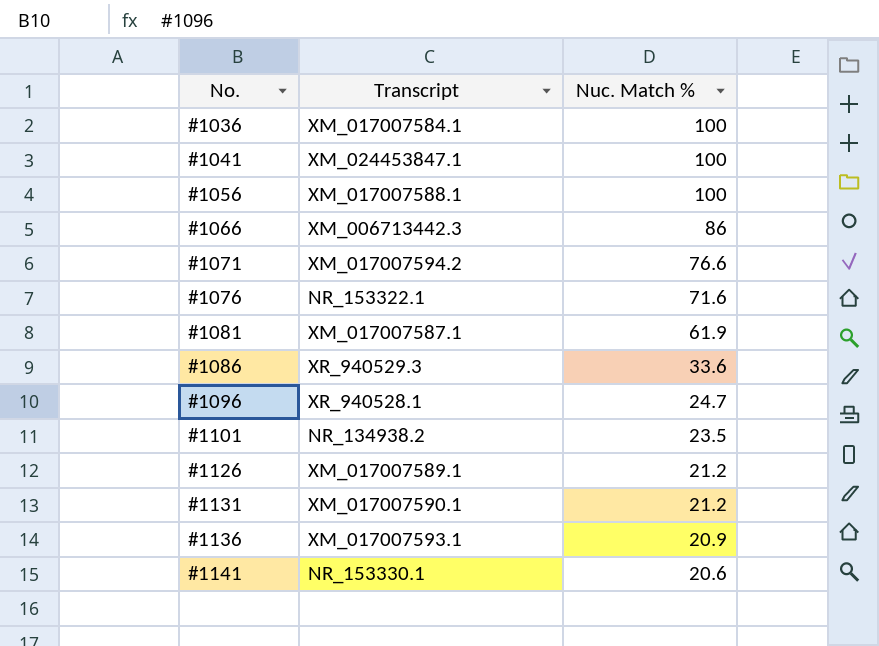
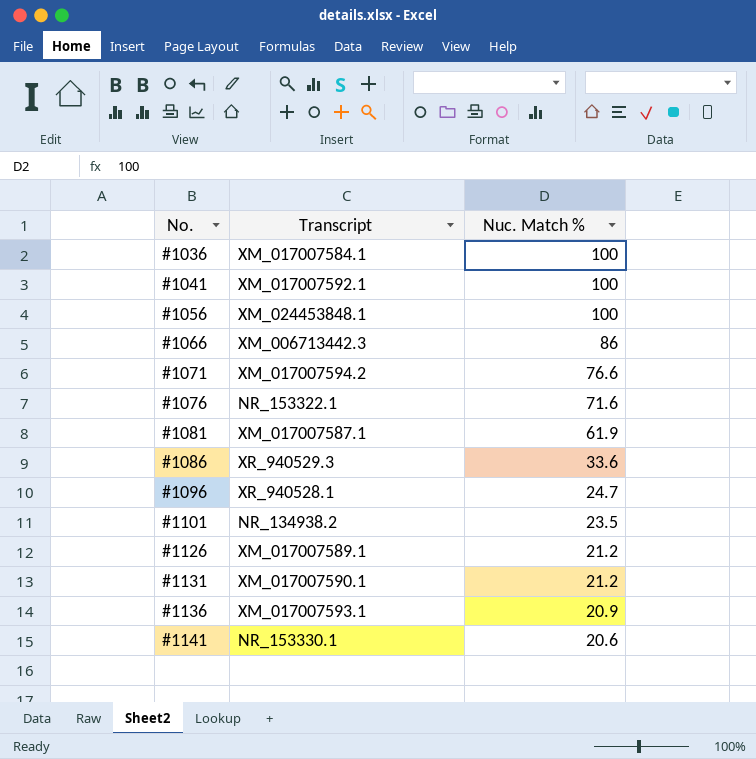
#1041 | Transcript: XM_024453847.1 -> XM_017007592.1
#1056 | Transcript: XM_017007588.1 -> XM_024453848.1

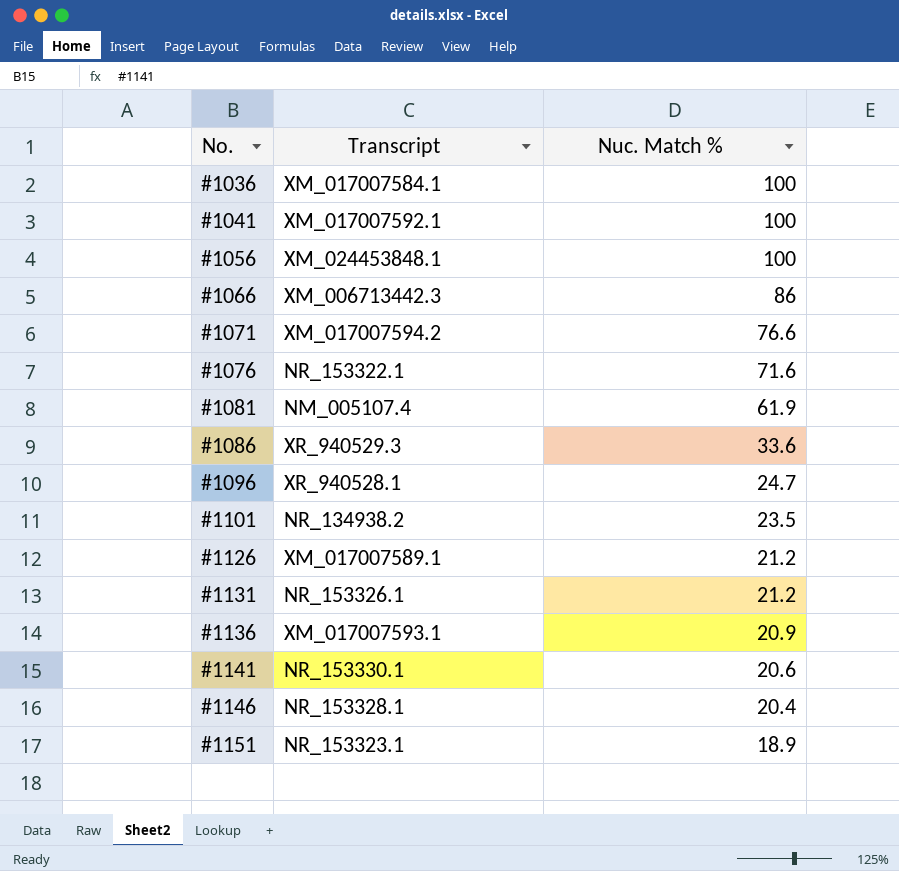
#1081 | Transcript: XM_017007587.1 -> NM_005107.4
#1131 | Transcript: XM_017007590.1 -> NR_153326.1
row #1146: none -> NR_153328.1 | 20.4
row #1151: none -> NR_153323.1 | 18.9

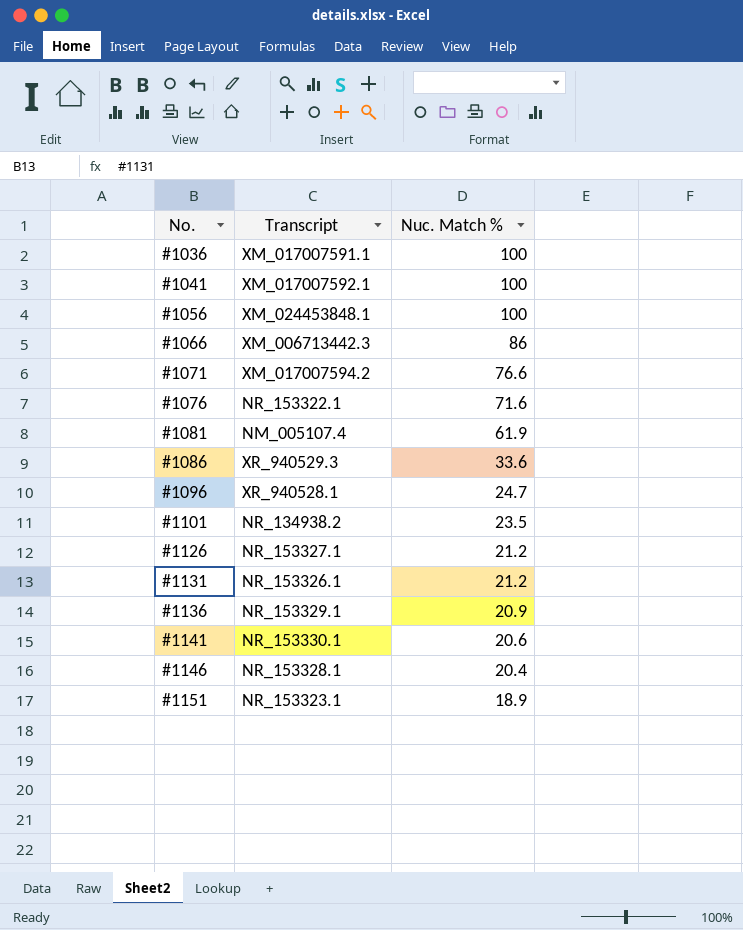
#1036 | Transcript: XM_017007584.1 -> XM_017007591.1
#1126 | Transcript: XM_017007589.1 -> NR_153327.1
#1136 | Transcript: XM_017007593.1 -> NR_153329.1

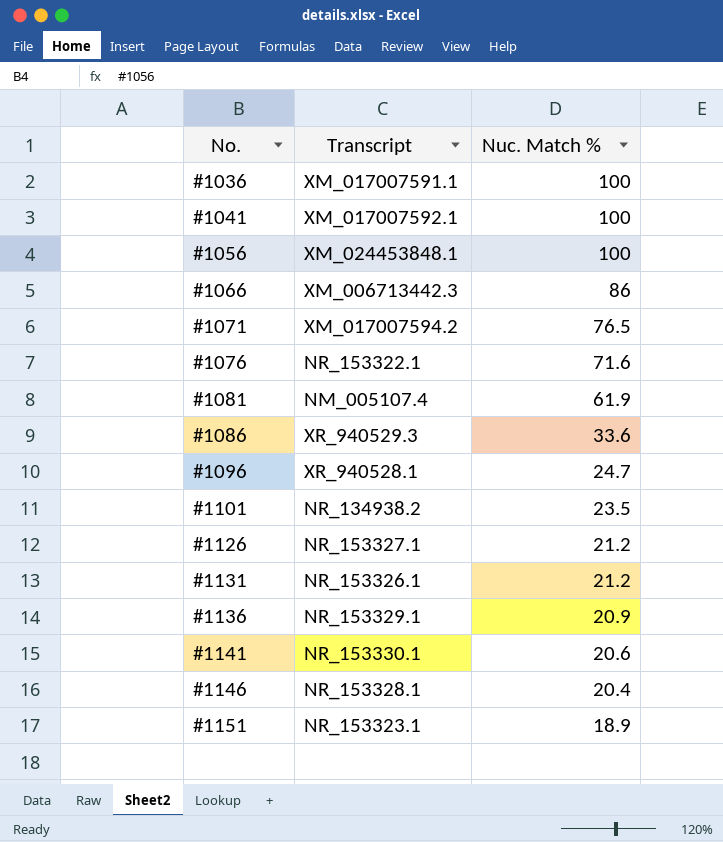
#1071 | Nuc. Match %: 76.6 -> 76.5

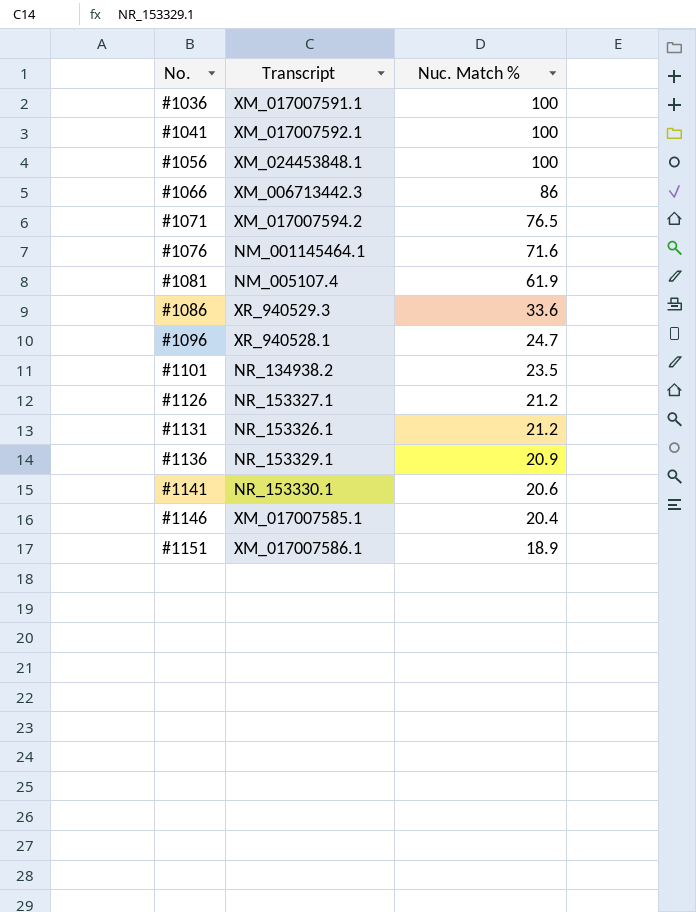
#1076 | Transcript: NR_153322.1 -> NM_001145464.1
#1146 | Transcript: NR_153328.1 -> XM_017007585.1
#1151 | Transcript: NR_153323.1 -> XM_017007586.1

